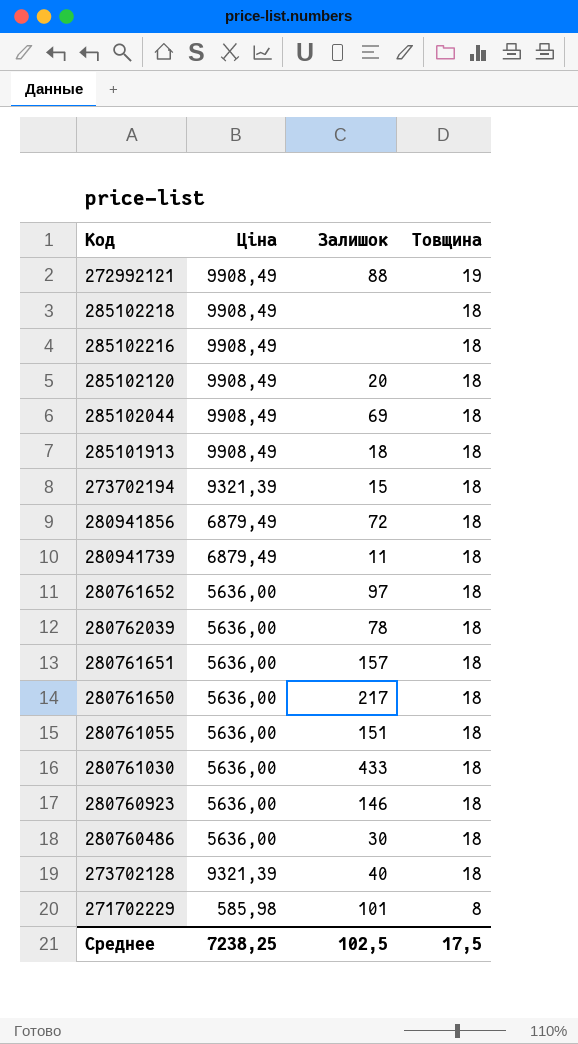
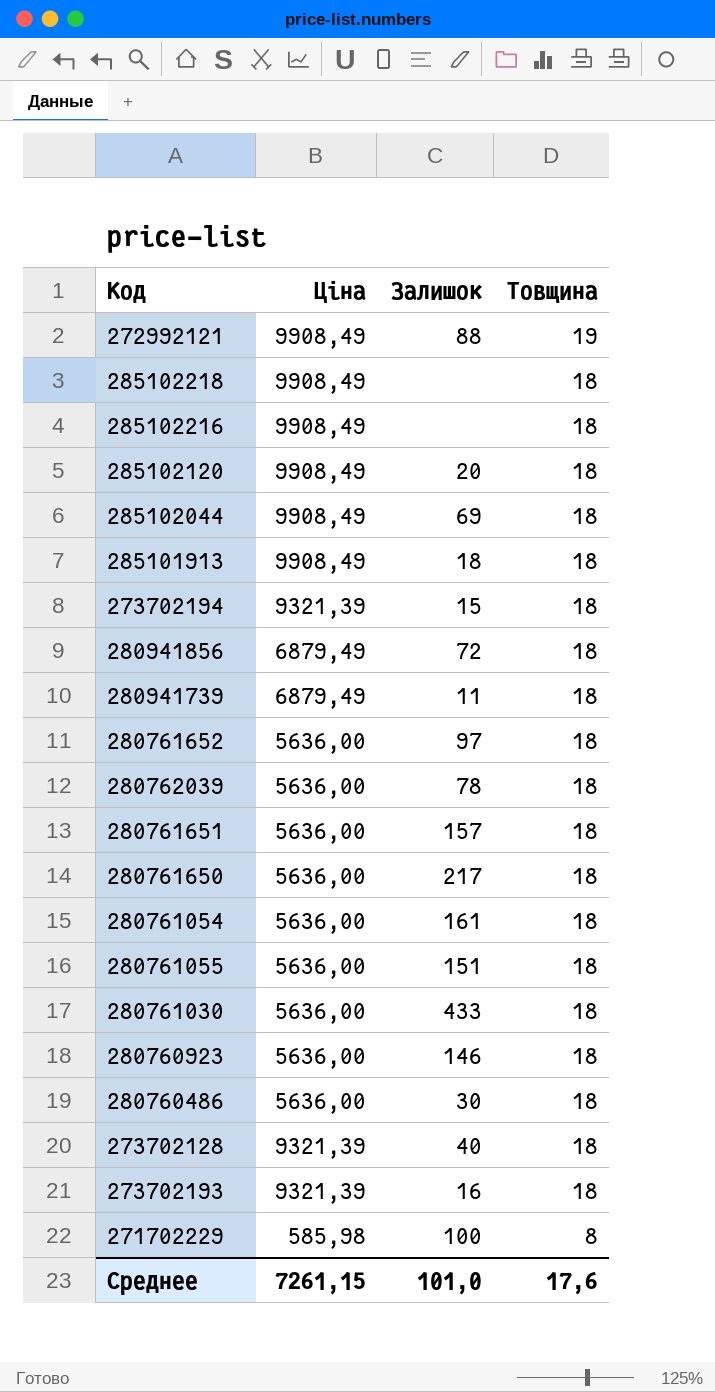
row 280761054: none -> 5636,00 | 161 | 18
row 273702193: none -> 9321,39 | 16 | 18
271702229 | Залишок: 101 -> 100
Среднее | Ціна: 7238,25 -> 7261,15
Среднее | Залишок: 102,5 -> 101,0
Среднее | Товщина: 17,5 -> 17,6

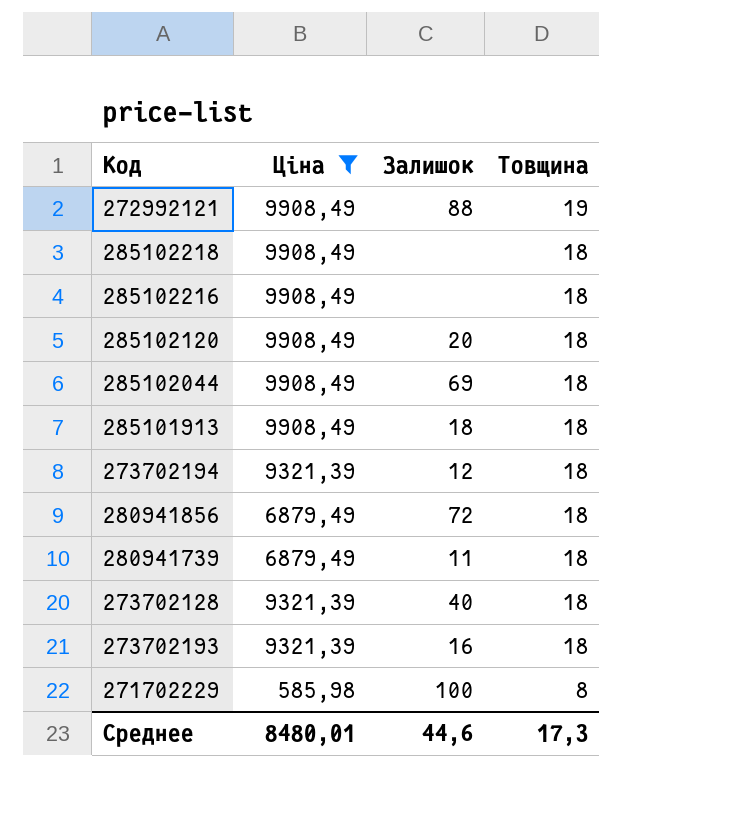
filter: none -> Ціна != 5636,00
273702194 | Залишок: 15 -> 12
Среднее | Ціна: 7261,15 -> 8480,01
Среднее | Залишок: 101,0 -> 44,6
Среднее | Товщина: 17,6 -> 17,3

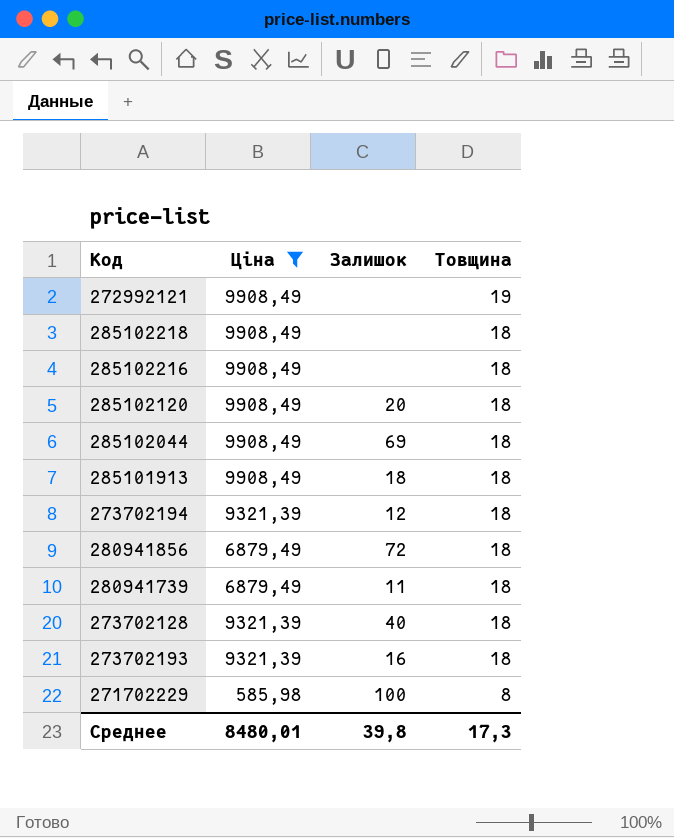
272992121 | Залишок: 88 -> none
Среднее | Залишок: 44,6 -> 39,8

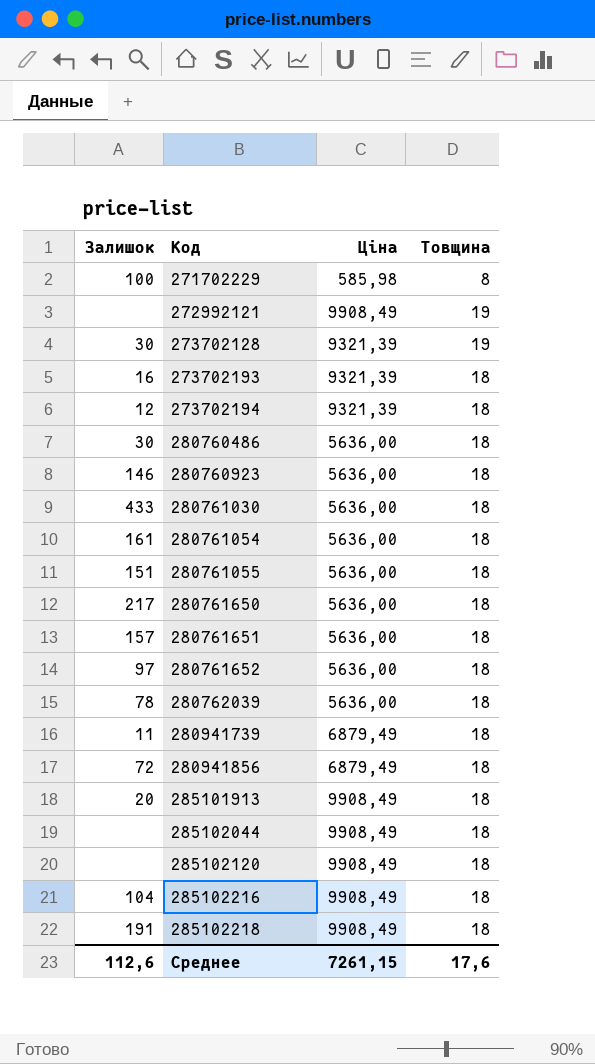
filter: Ціна != 5636,00 -> none
row order: Товщина descending -> Код ascending
column Залишок | position: 3 -> 1
273702128 | Залишок: 40 -> 30
273702128 | Товщина: 18 -> 19
285101913 | Залишок: 18 -> 20
285102044 | Залишок: 69 -> none
285102120 | Залишок: 20 -> none
285102216 | Залишок: none -> 104
285102218 | Залишок: none -> 191
Среднее | Залишок: 39,8 -> 112,6
Среднее | Ціна: 8480,01 -> 7261,15
Среднее | Товщина: 17,3 -> 17,6

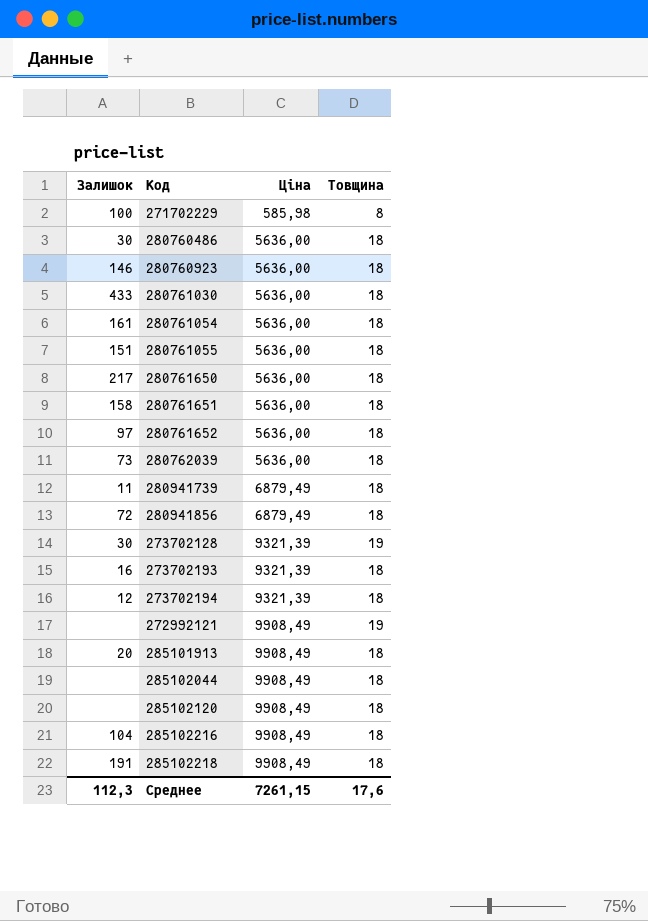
row order: Код ascending -> Ціна ascending
280761651 | Залишок: 157 -> 158
280762039 | Залишок: 78 -> 73
Среднее | Залишок: 112,6 -> 112,3

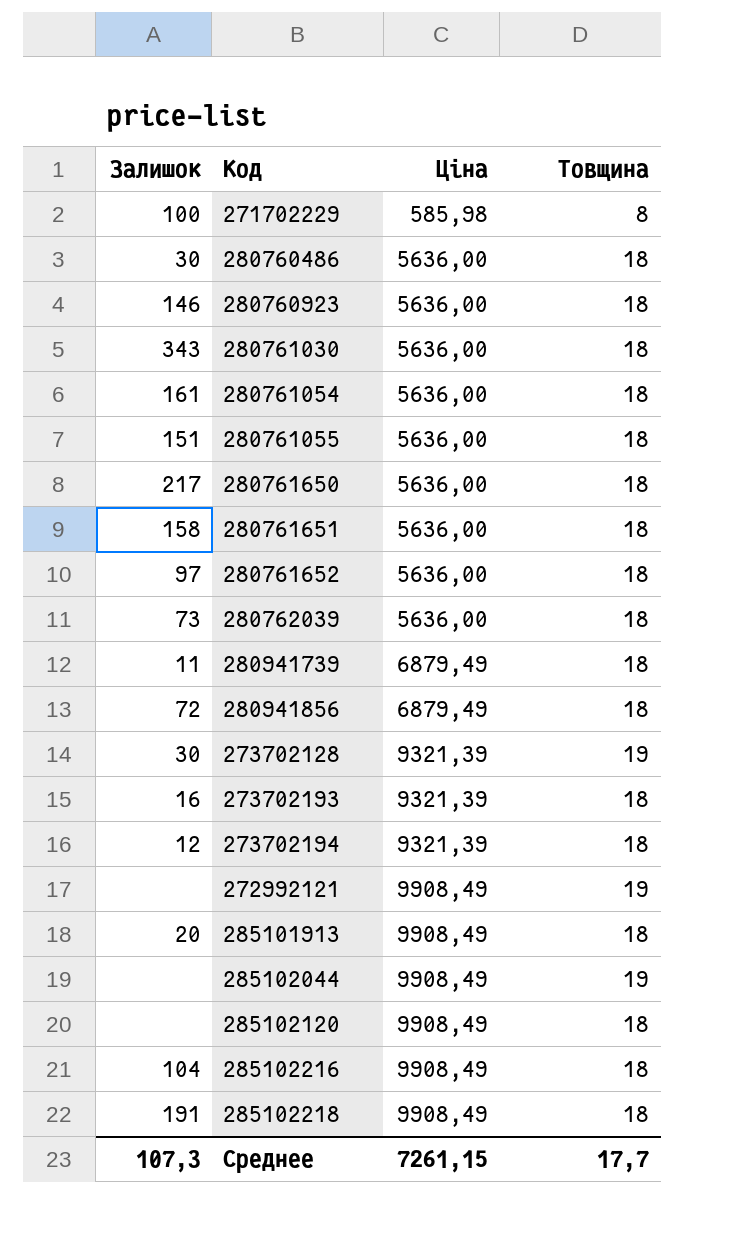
280761030 | Залишок: 433 -> 343
285102044 | Товщина: 18 -> 19
Среднее | Залишок: 112,3 -> 107,3
Среднее | Товщина: 17,6 -> 17,7

